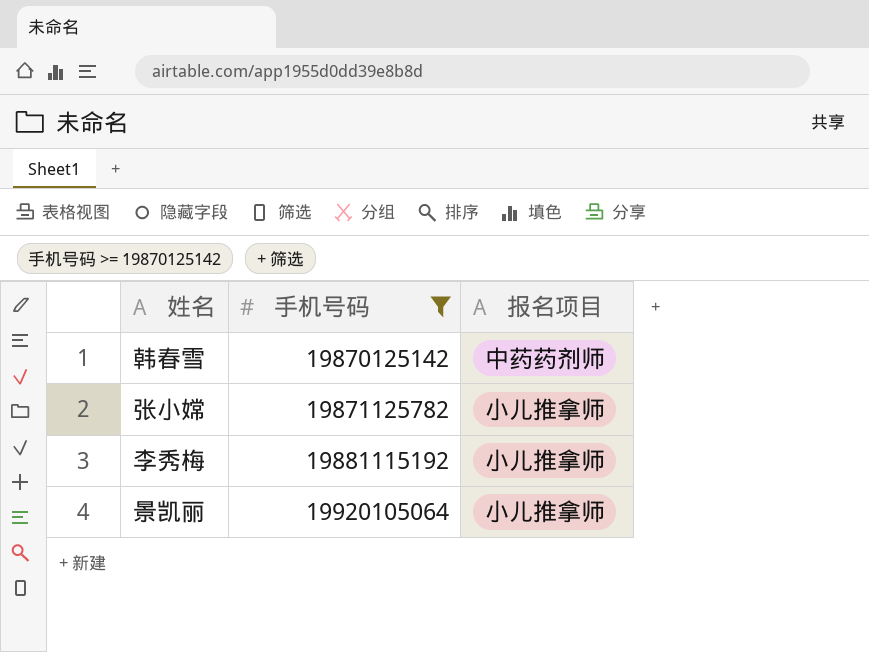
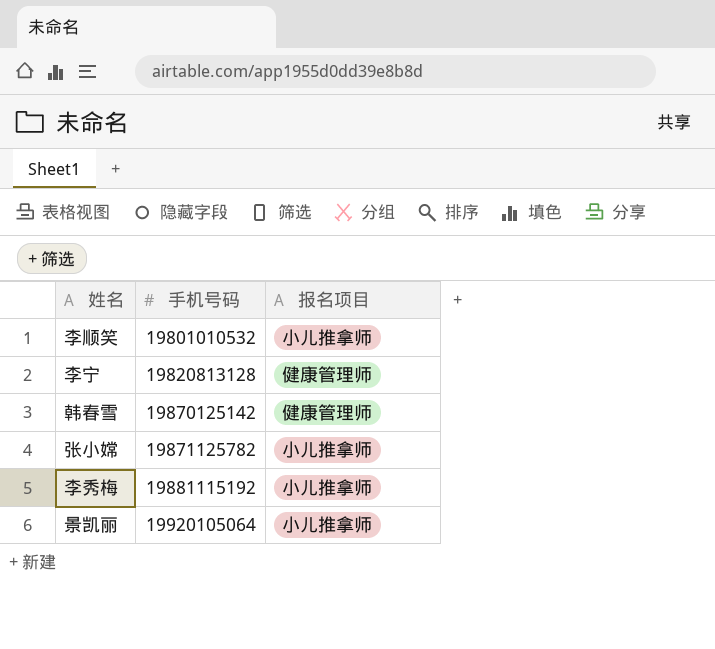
filter: 手机号码 >= 19870125142 -> none
韩春雪 | 报名项目: 中药药剂师 -> 健康管理师

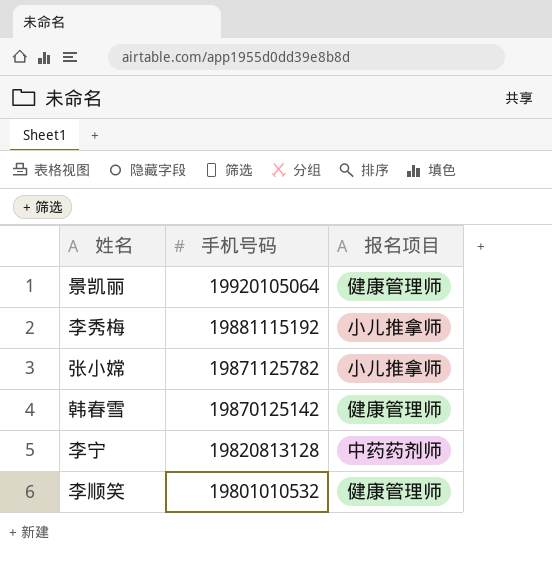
row order: 手机号码 ascending -> 手机号码 descending
景凯丽 | 报名项目: 小儿推拿师 -> 健康管理师
李宁 | 报名项目: 健康管理师 -> 中药药剂师
李顺笑 | 报名项目: 小儿推拿师 -> 健康管理师

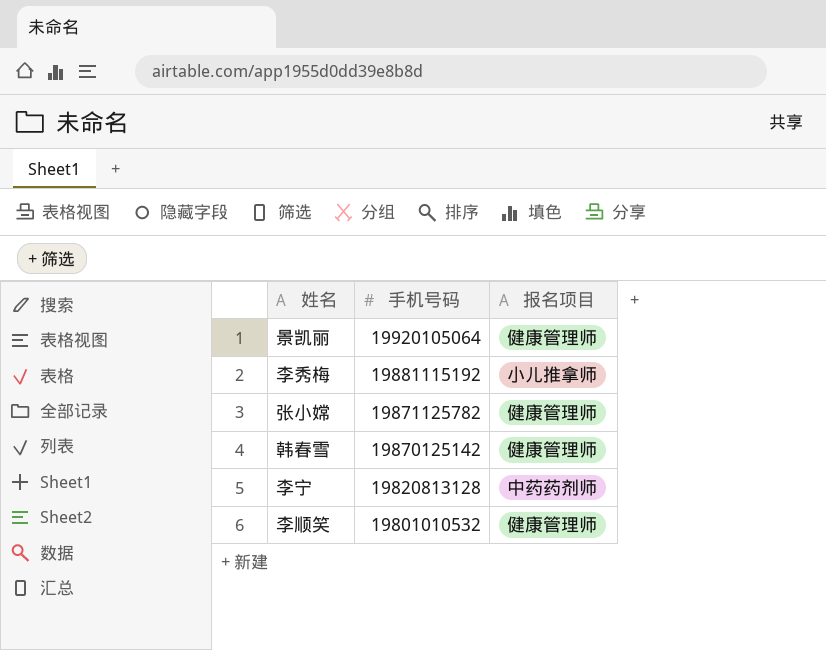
张小嫦 | 报名项目: 小儿推拿师 -> 健康管理师

